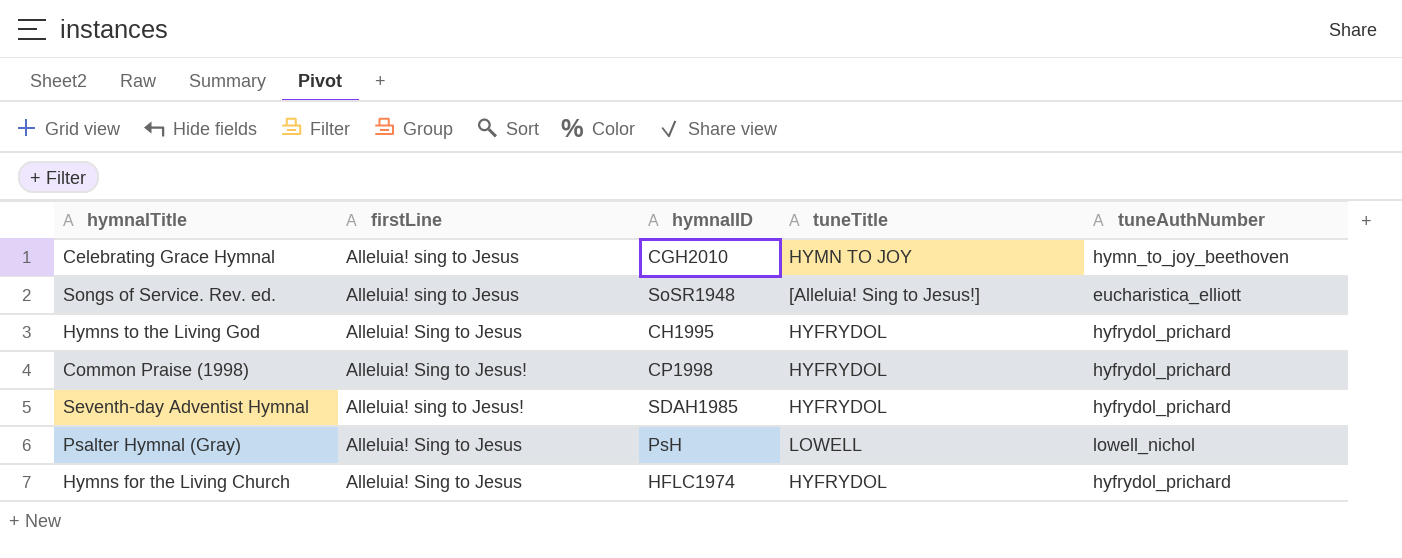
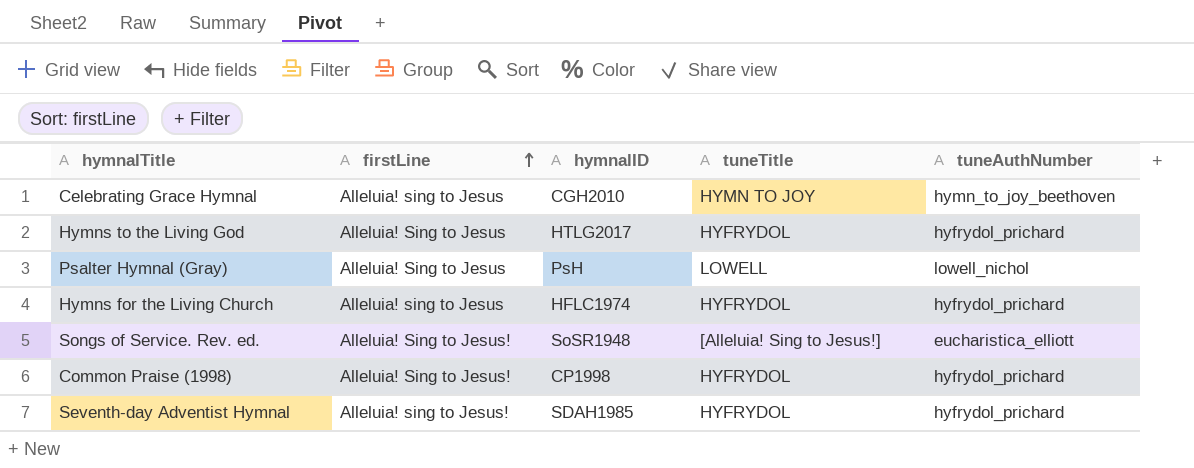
row order: none -> firstLine ascending
Hymns to the Living God | hymnalID: CH1995 -> HTLG2017
Hymns for the Living Church | firstLine: Alleluia! Sing to Jesus -> Alleluia! sing to Jesus
Songs of Service. Rev. ed. | firstLine: Alleluia! sing to Jesus -> Alleluia! Sing to Jesus!

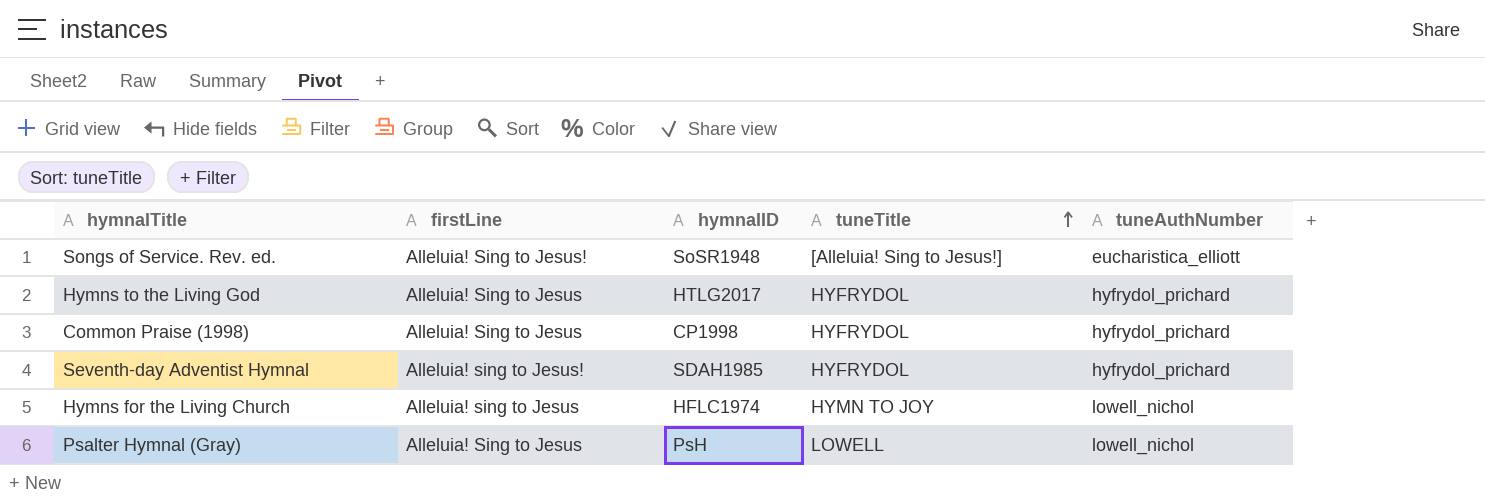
row order: firstLine ascending -> tuneTitle ascending
row Celebrating Grace Hymnal: Alleluia! sing to Jesus | CGH2010 | HYMN TO JOY | hymn_to_joy_beethoven -> none
Common Praise (1998) | firstLine: Alleluia! Sing to Jesus! -> Alleluia! Sing to Jesus
Hymns for the Living Church | tuneTitle: HYFRYDOL -> HYMN TO JOY
Hymns for the Living Church | tuneAuthNumber: hyfrydol_prichard -> lowell_nichol

